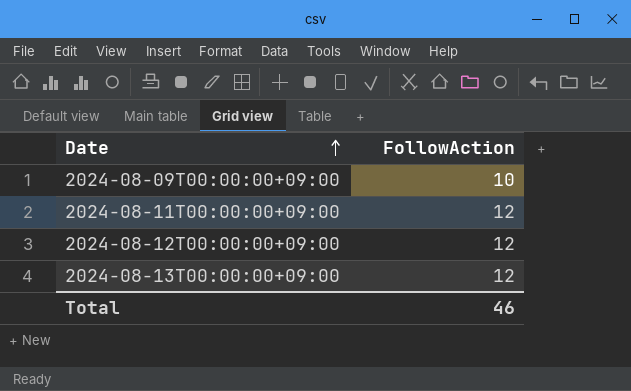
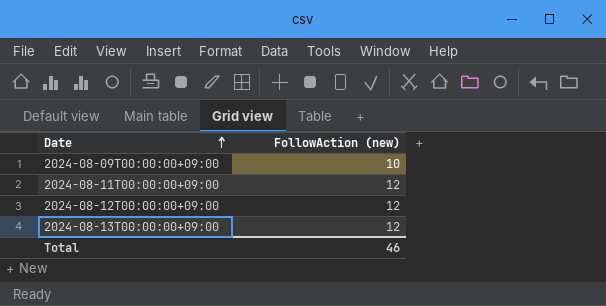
column name: FollowAction -> FollowAction (new)

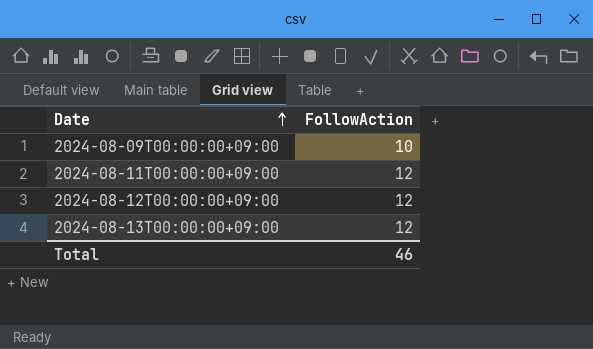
column name: FollowAction (new) -> FollowAction

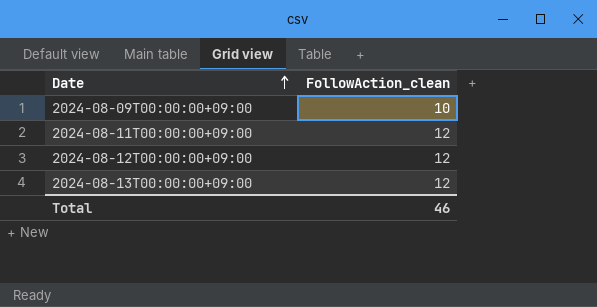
column name: FollowAction -> FollowAction_clean

